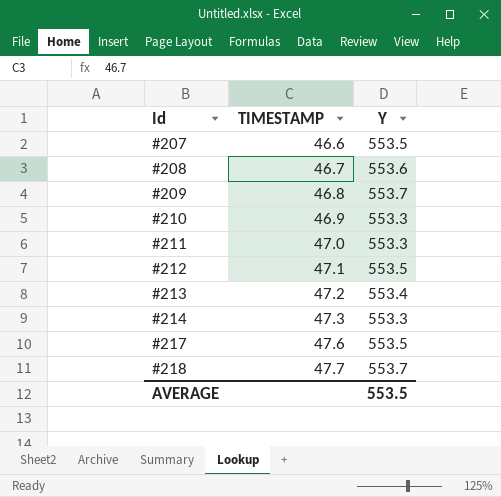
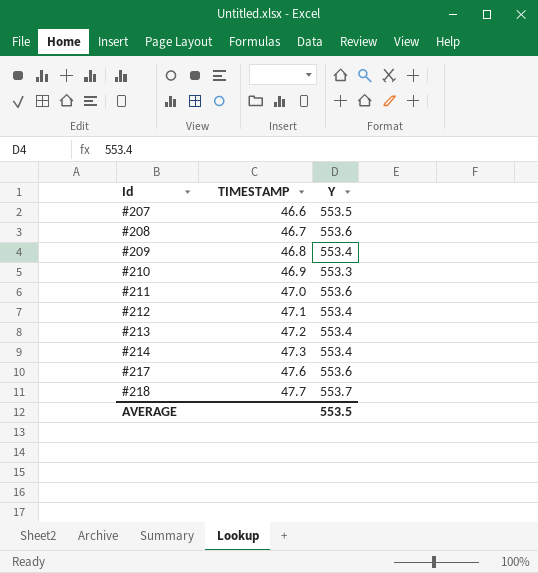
#209 | Y: 553.7 -> 553.4
#211 | Y: 553.3 -> 553.6
#212 | Y: 553.5 -> 553.4
#214 | Y: 553.3 -> 553.4
#217 | Y: 553.5 -> 553.6

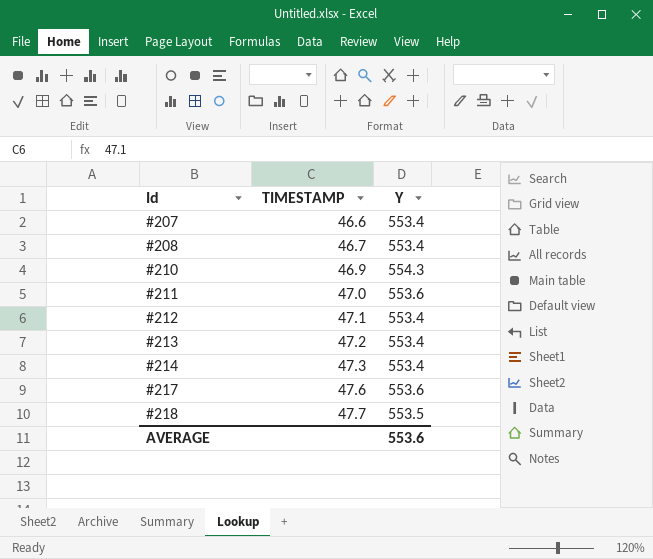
row #209: 46.8 | 553.4 -> none
#207 | Y: 553.5 -> 553.4
#208 | Y: 553.6 -> 553.4
#210 | Y: 553.3 -> 554.3
#218 | Y: 553.7 -> 553.5
AVERAGE | Y: 553.5 -> 553.6

